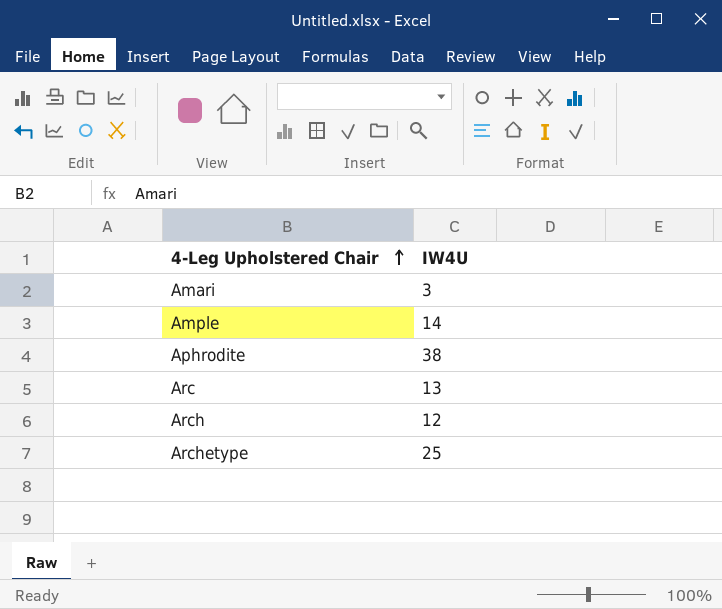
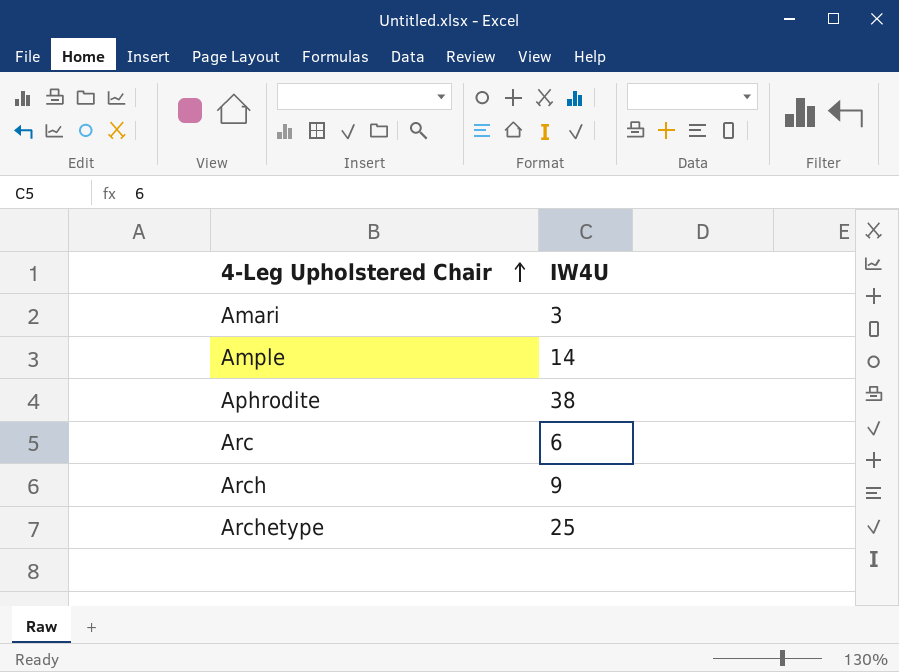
Arc | IW4U: 13 -> 6
Arch | IW4U: 12 -> 9

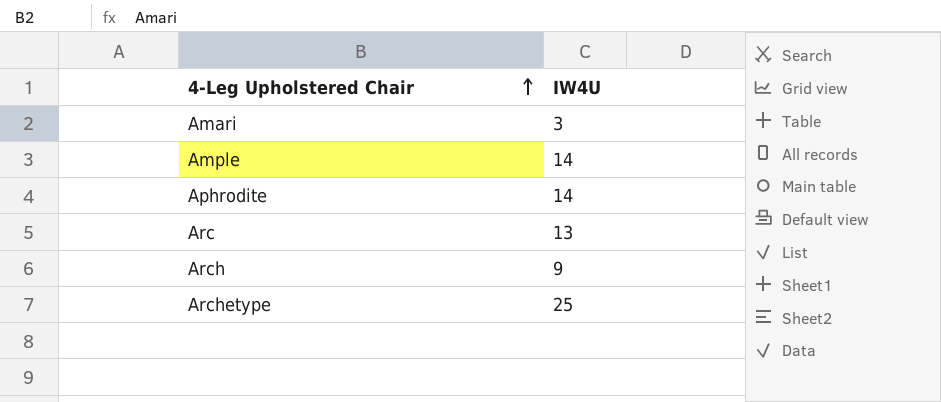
Aphrodite | IW4U: 38 -> 14
Arc | IW4U: 6 -> 13

